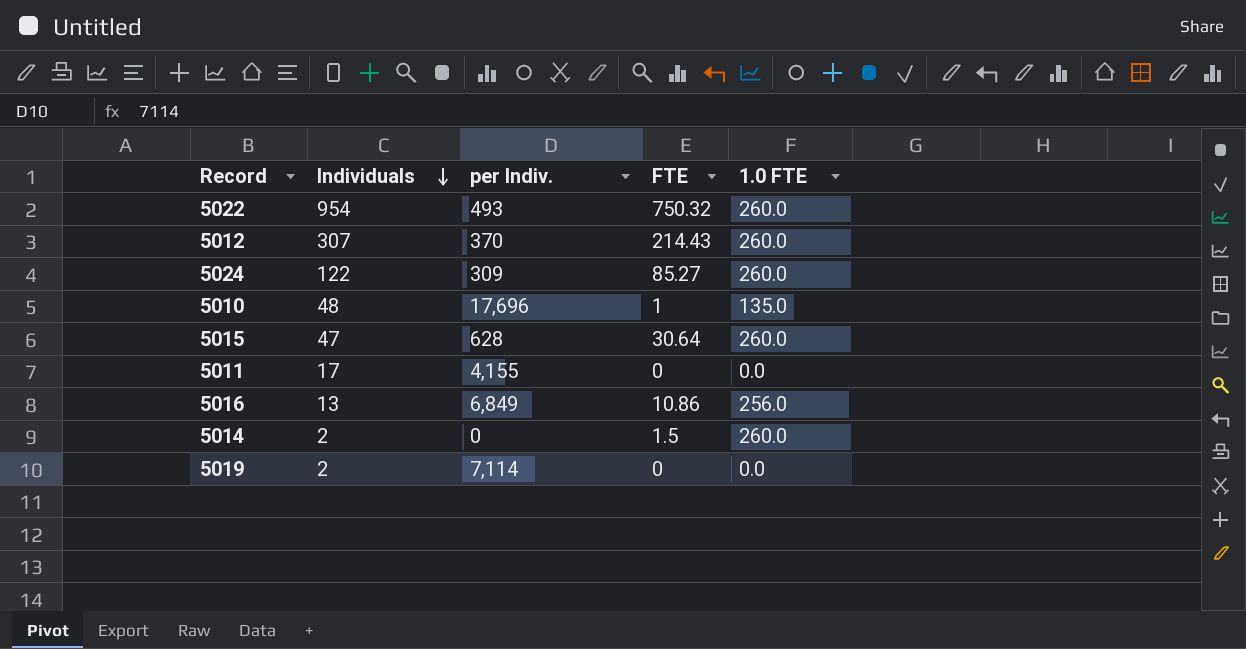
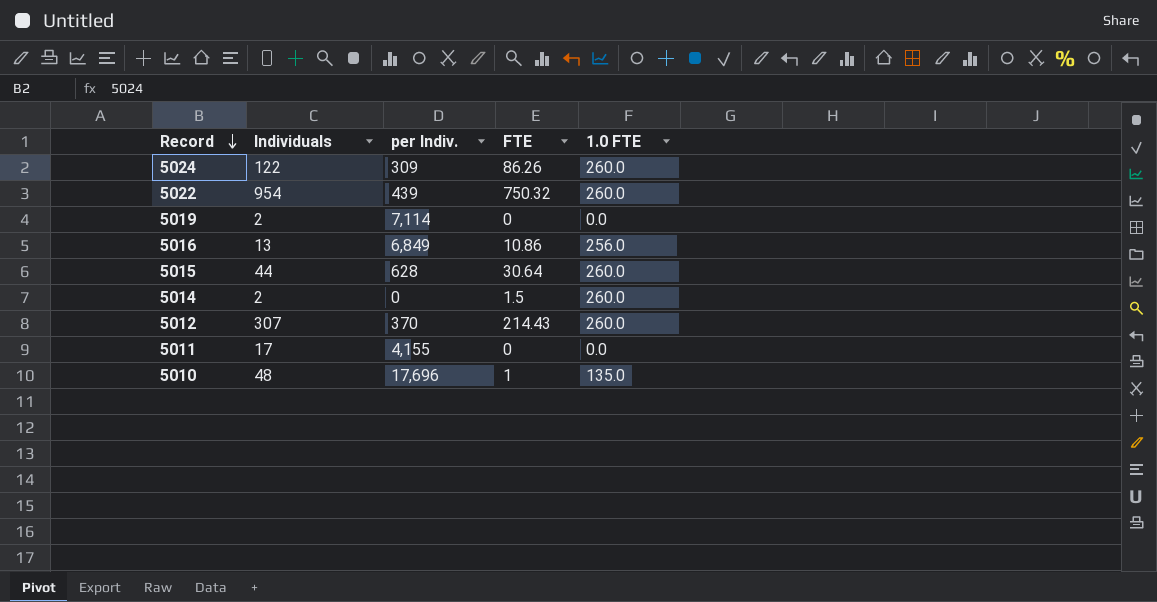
row order: Individuals descending -> Record descending
5024 | FTE: 85.27 -> 86.26
5022 | per Indiv.: 493 -> 439
5015 | Individuals: 47 -> 44

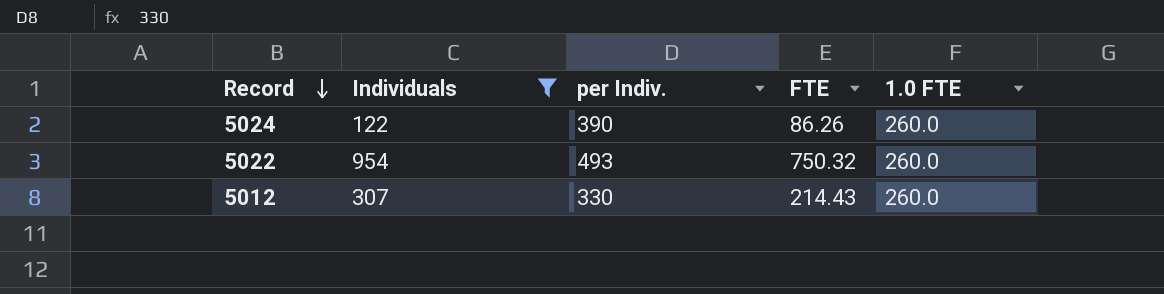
filter: none -> Individuals >= 122
5024 | per Indiv.: 309 -> 390
5022 | per Indiv.: 439 -> 493
5012 | per Indiv.: 370 -> 330

